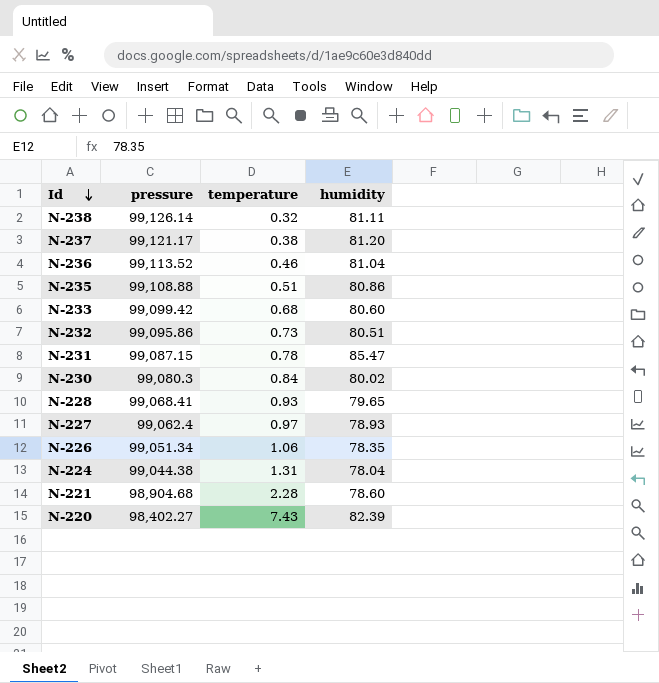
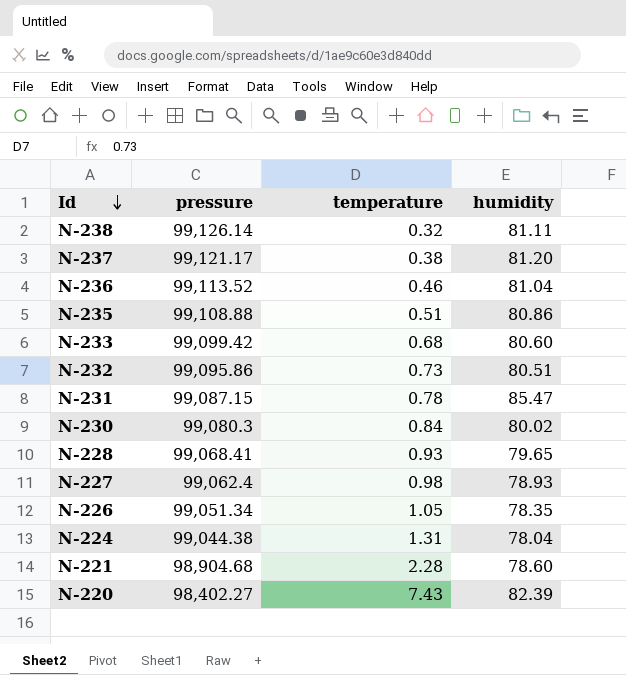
N-227 | temperature: 0.97 -> 0.98
N-226 | temperature: 1.06 -> 1.05

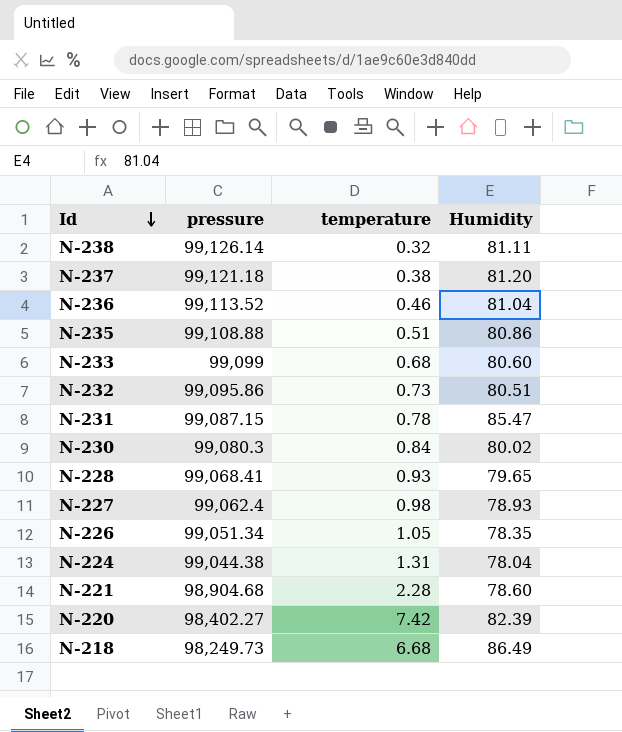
column name: humidity -> Humidity
N-237 | pressure: 99,121.17 -> 99,121.18
N-233 | pressure: 99,099.42 -> 99,099
N-220 | temperature: 7.43 -> 7.42
row N-218: none -> 98,249.73 | 6.68 | 86.49

